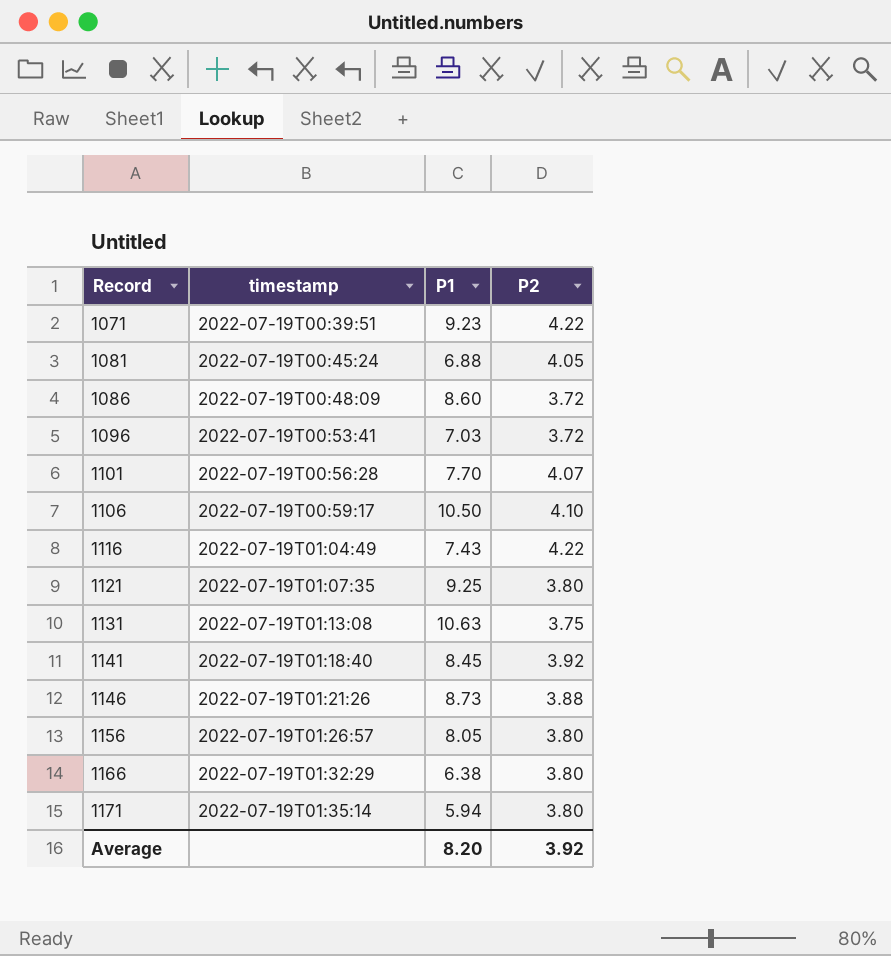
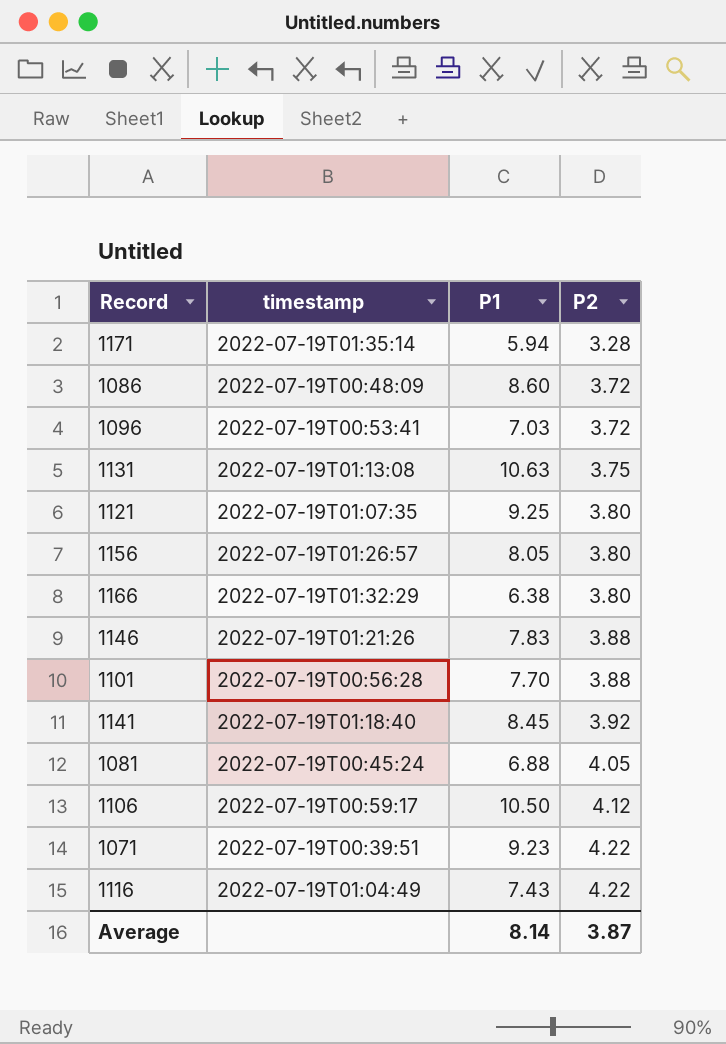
row order: Record ascending -> P2 ascending
1171 | P2: 3.80 -> 3.28
1146 | P1: 8.73 -> 7.83
1101 | P2: 4.07 -> 3.88
1106 | P2: 4.10 -> 4.12
Average | P1: 8.20 -> 8.14
Average | P2: 3.92 -> 3.87

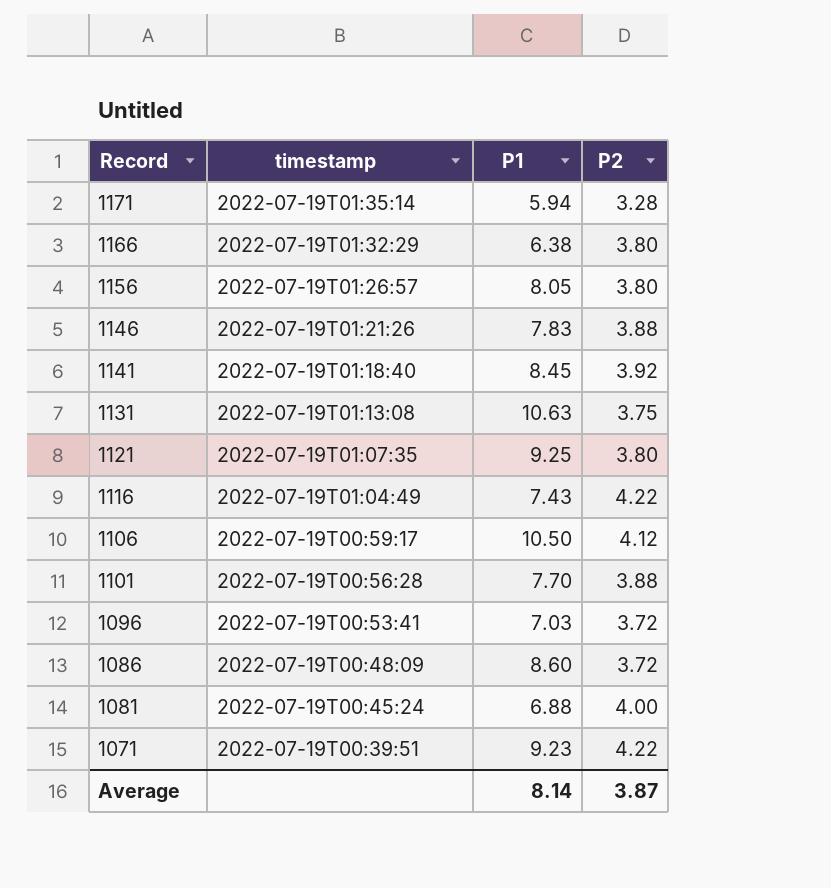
row order: P2 ascending -> Record descending
1081 | P2: 4.05 -> 4.00

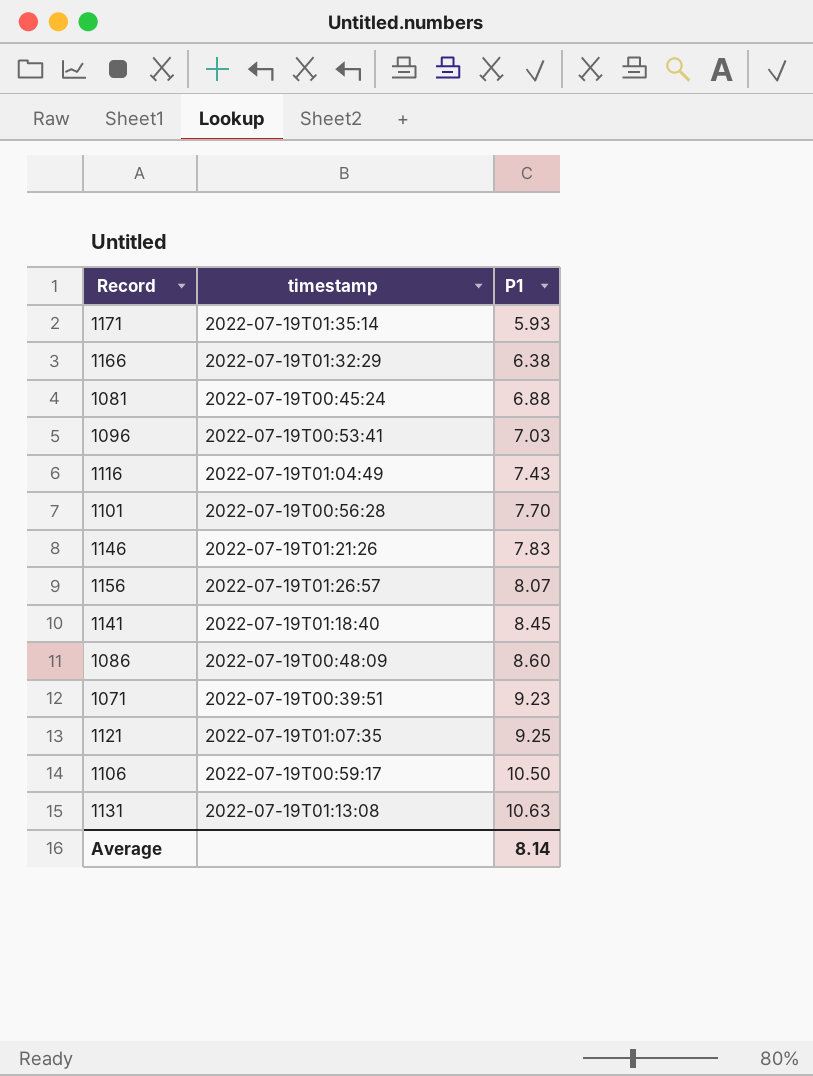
row order: Record descending -> P1 ascending
column P2 | position: 4 -> none
1171 | P1: 5.94 -> 5.93
1156 | P1: 8.05 -> 8.07

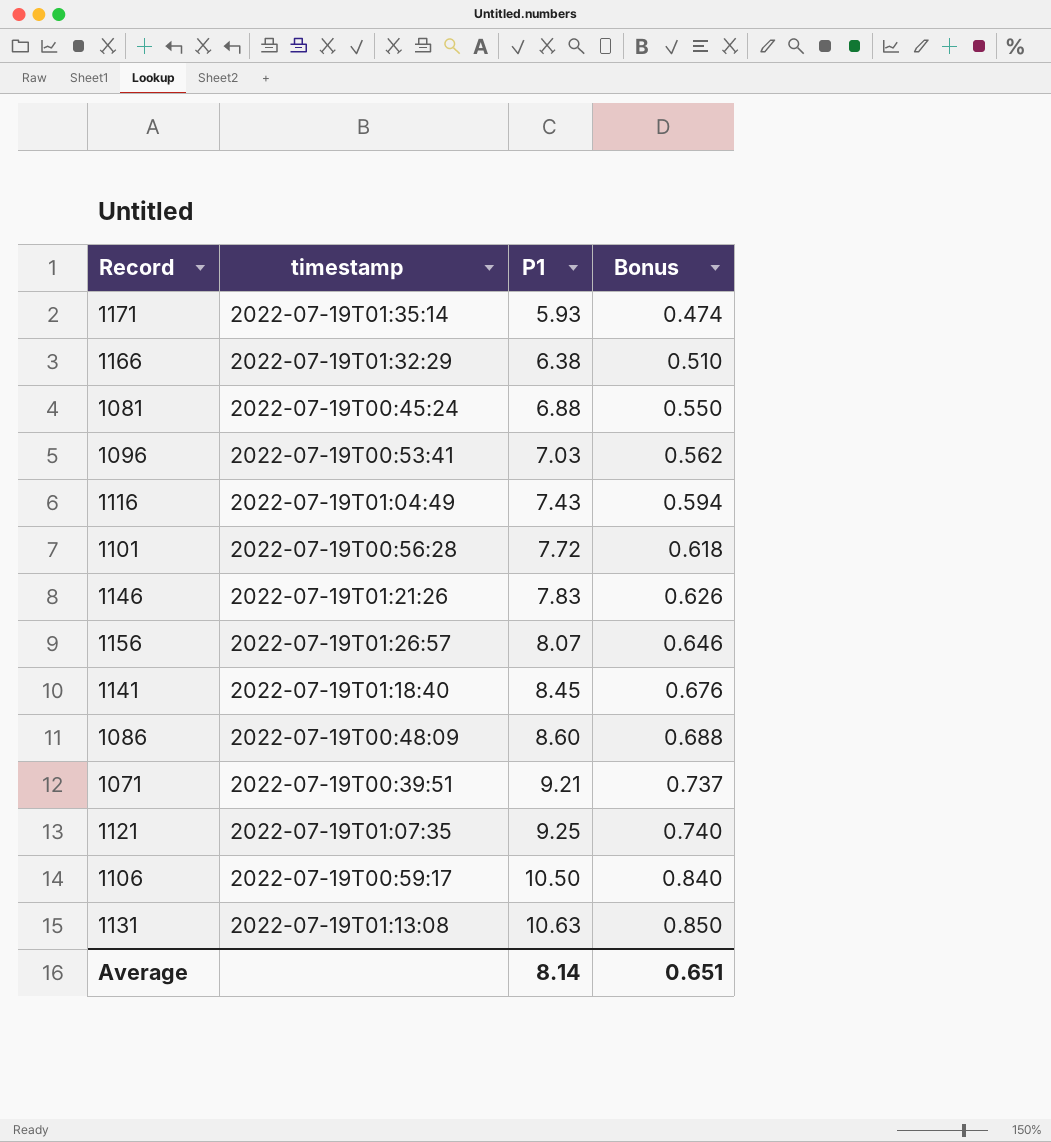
column Bonus | formula: none -> [P1] * 0.08
1101 | P1: 7.70 -> 7.72
1071 | P1: 9.23 -> 9.21

